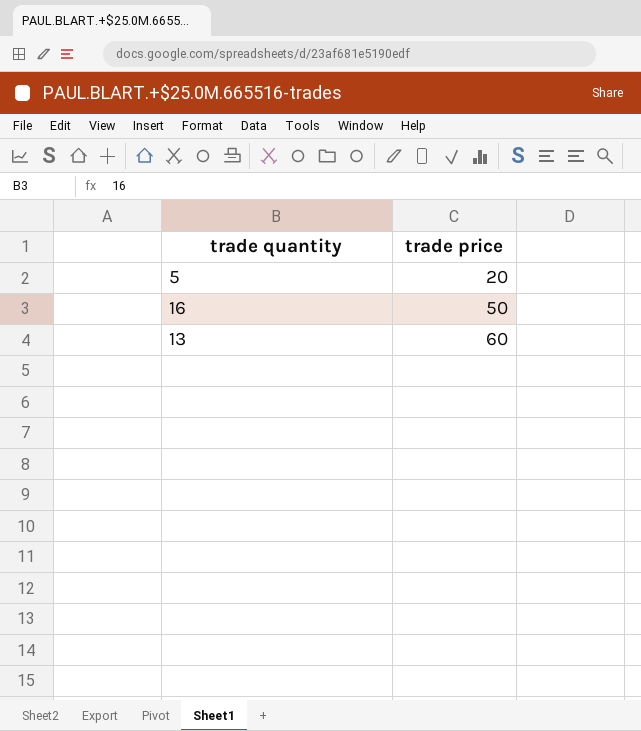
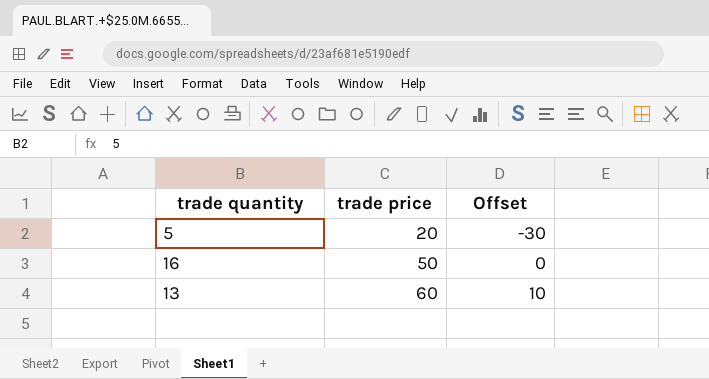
column Offset | formula: none -> [trade price] - 50

